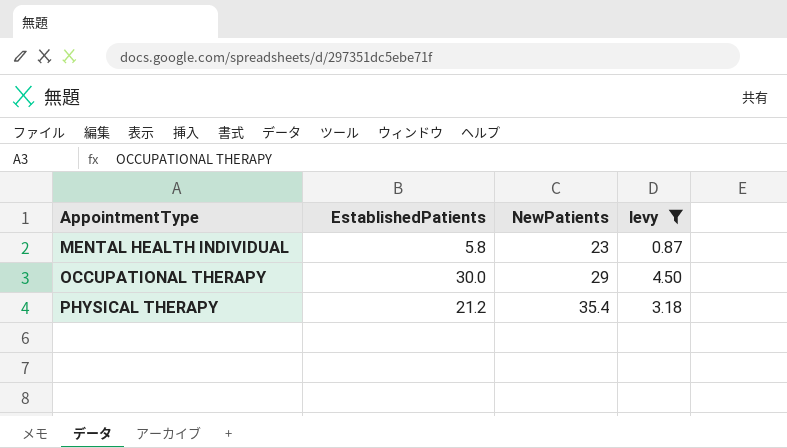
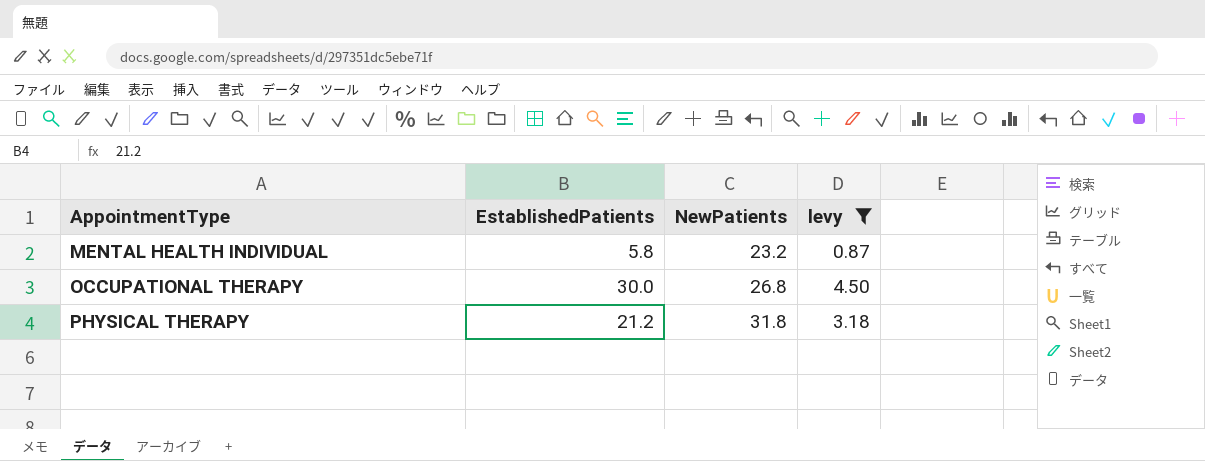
MENTAL HEALTH INDIVIDUAL | NewPatients: 23 -> 23.2
OCCUPATIONAL THERAPY | NewPatients: 29 -> 26.8
PHYSICAL THERAPY | NewPatients: 35.4 -> 31.8

